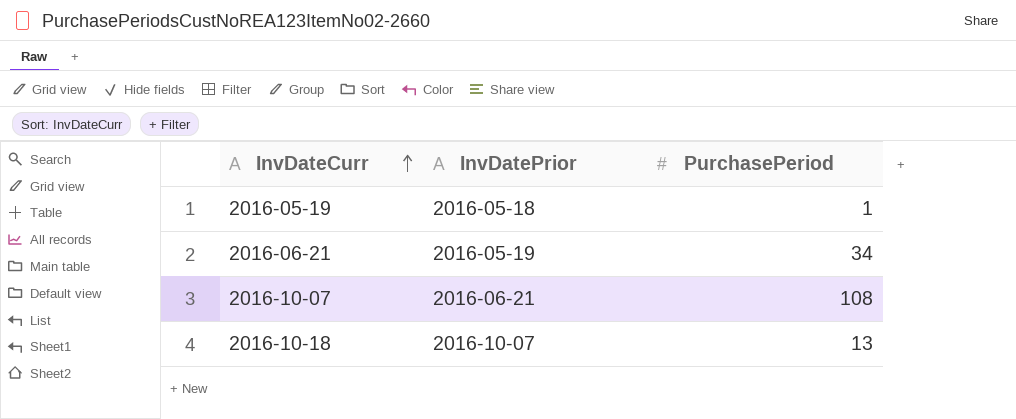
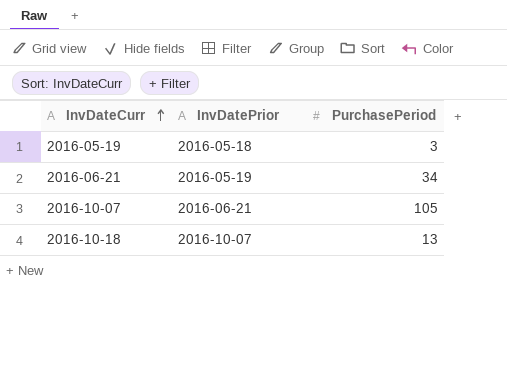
2016-05-19 | PurchasePeriod: 1 -> 3
2016-10-07 | PurchasePeriod: 108 -> 105

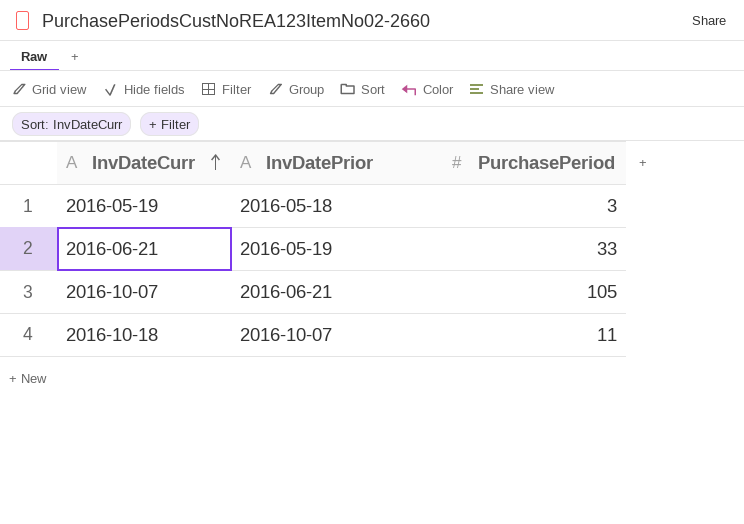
2016-06-21 | PurchasePeriod: 34 -> 33
2016-10-18 | PurchasePeriod: 13 -> 11

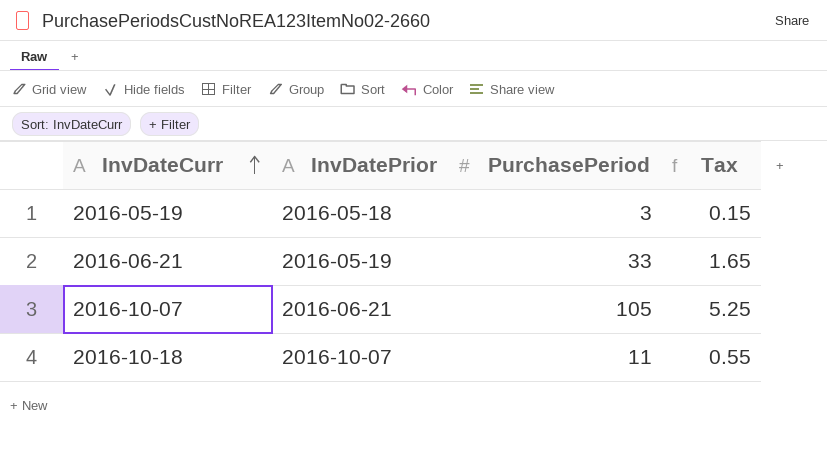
column Tax | formula: none -> [PurchasePeriod] * 0.05

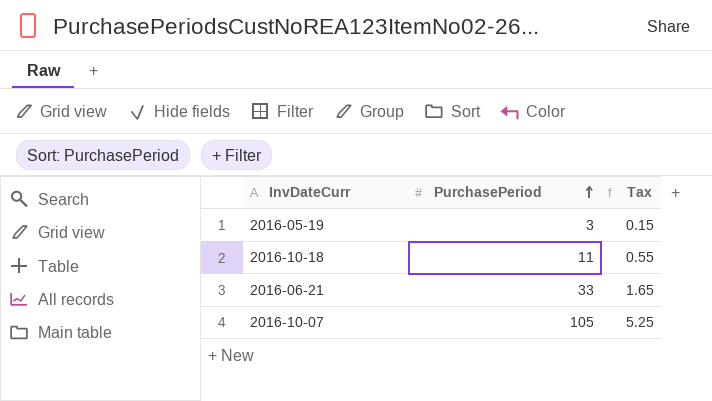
row order: InvDateCurr ascending -> PurchasePeriod ascending
column InvDatePrior | position: 2 -> none

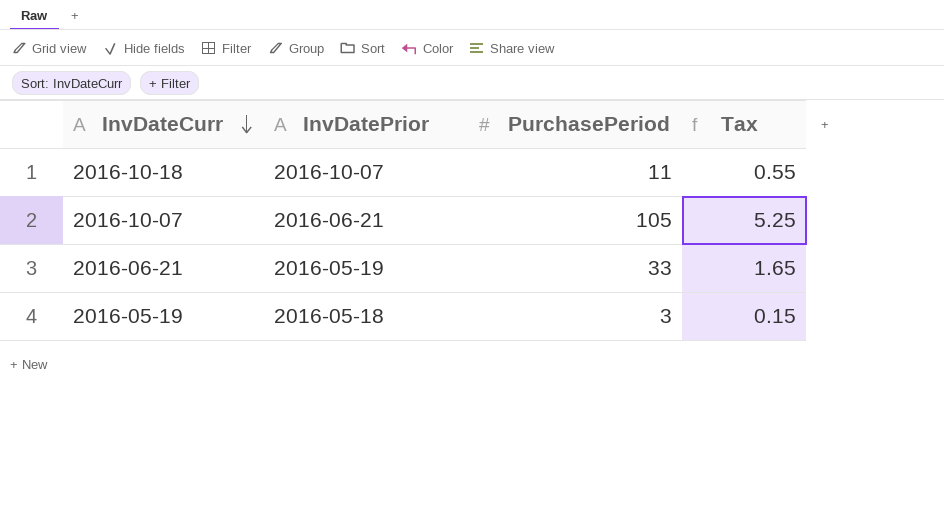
row order: PurchasePeriod ascending -> InvDateCurr descending
column InvDatePrior | position: none -> 2

